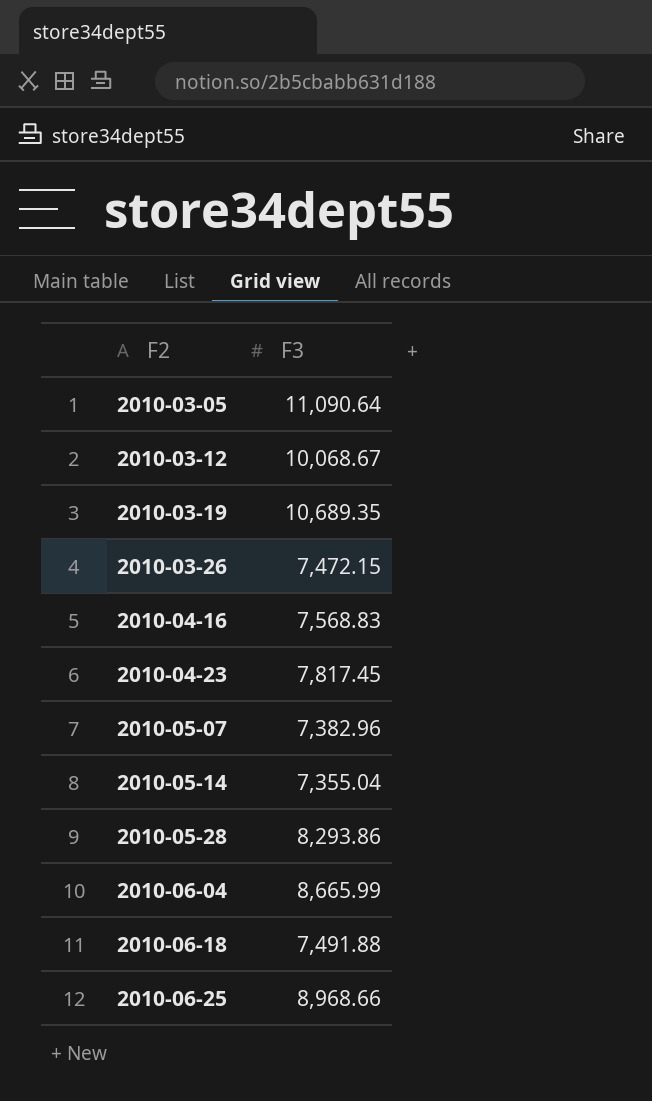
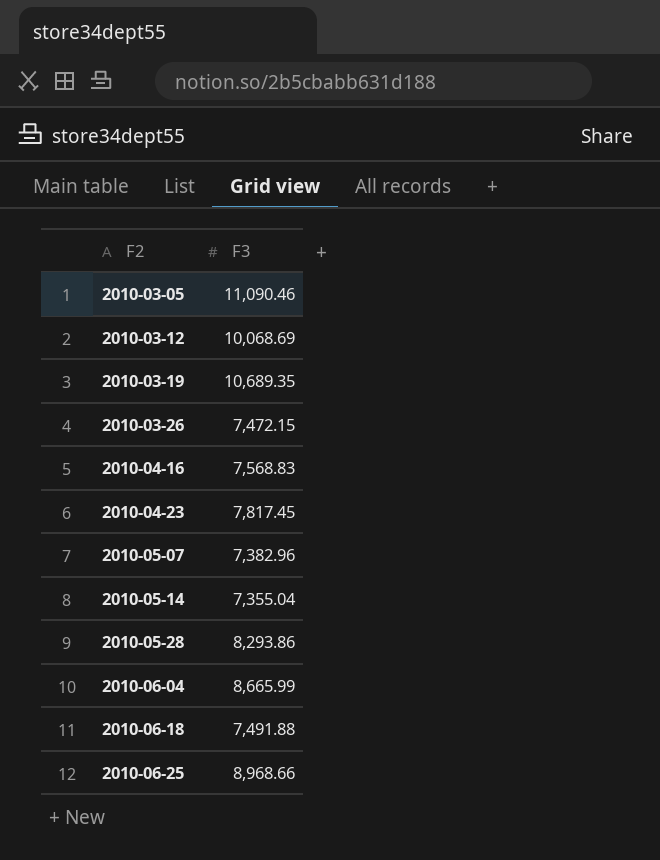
2010-03-05 | F3: 11,090.64 -> 11,090.46
2010-03-12 | F3: 10,068.67 -> 10,068.69

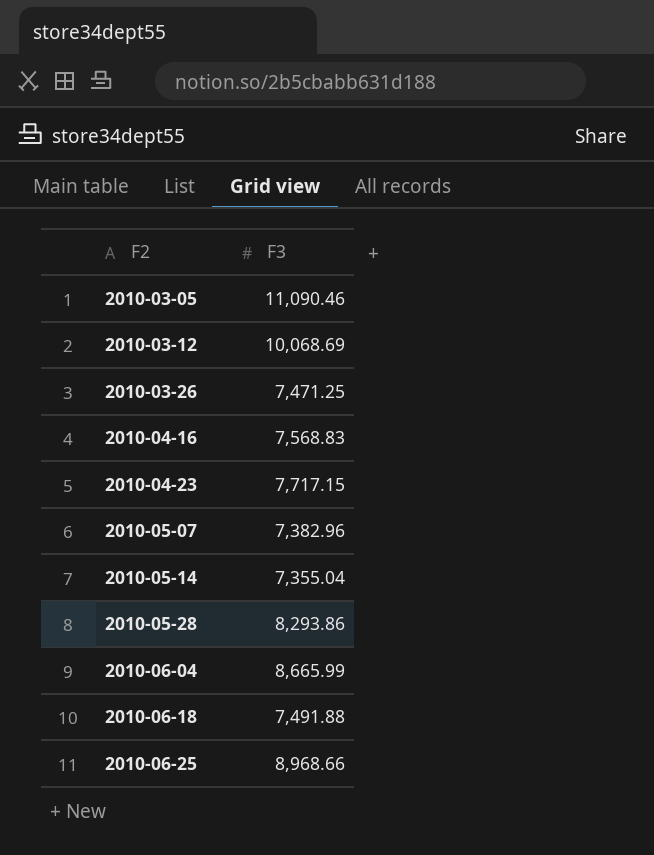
row 2010-03-19: 10,689.35 -> none
2010-03-26 | F3: 7,472.15 -> 7,471.25
2010-04-23 | F3: 7,817.45 -> 7,717.15

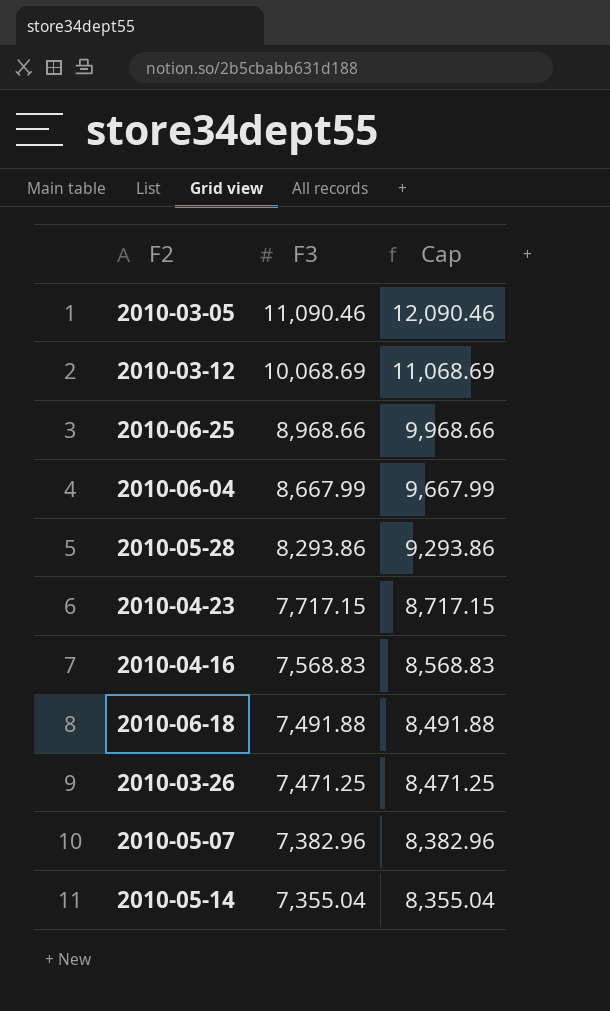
row order: F2 ascending -> F3 descending
column Cap | formula: none -> [F3] + 1000
2010-06-04 | F3: 8,665.99 -> 8,667.99

